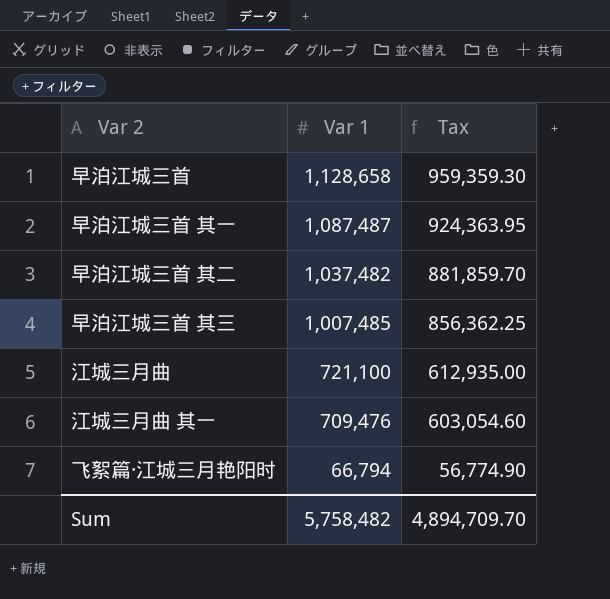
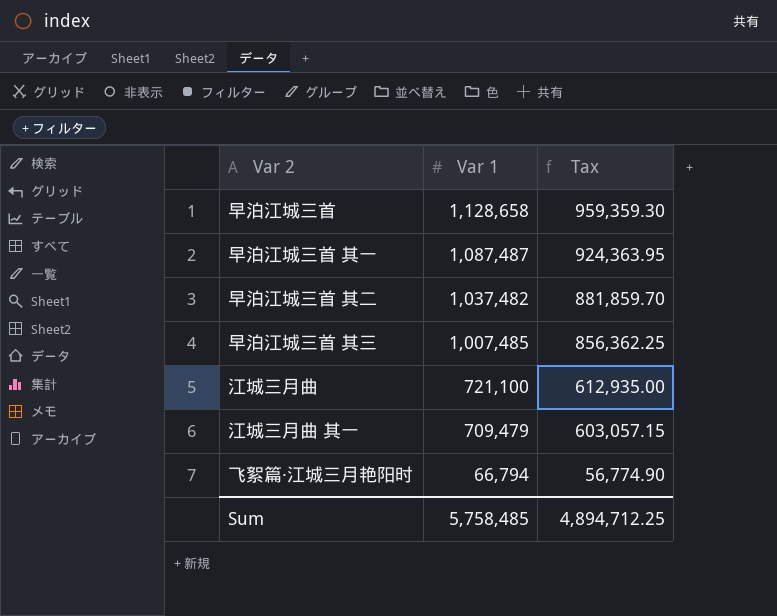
江城三月曲 其一 | Var 1: 709,476 -> 709,479
江城三月曲 其一 | Tax: 603,054.60 -> 603,057.15
Sum | Var 1: 5,758,482 -> 5,758,485
Sum | Tax: 4,894,709.70 -> 4,894,712.25

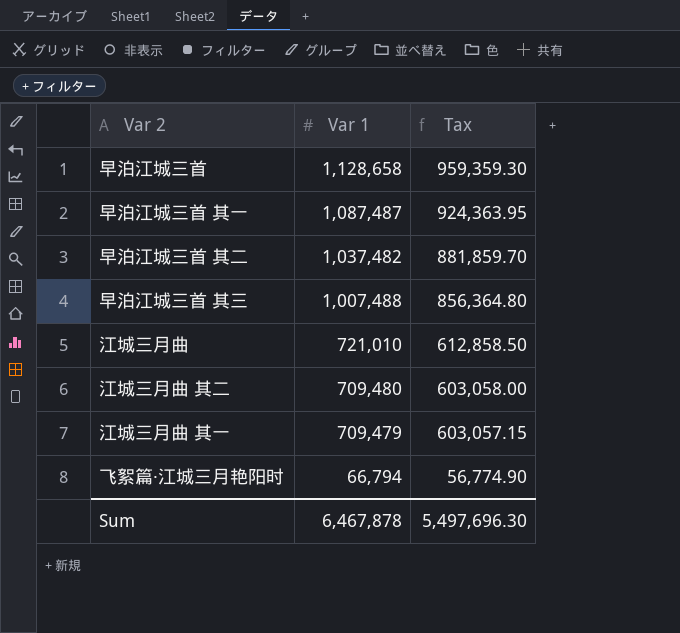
早泊江城三首 其三 | Var 1: 1,007,485 -> 1,007,488
早泊江城三首 其三 | Tax: 856,362.25 -> 856,364.80
江城三月曲 | Var 1: 721,100 -> 721,010
江城三月曲 | Tax: 612,935.00 -> 612,858.50
row 江城三月曲 其二: none -> 709,480 | 603,058.00
Sum | Var 1: 5,758,485 -> 6,467,878
Sum | Tax: 4,894,712.25 -> 5,497,696.30

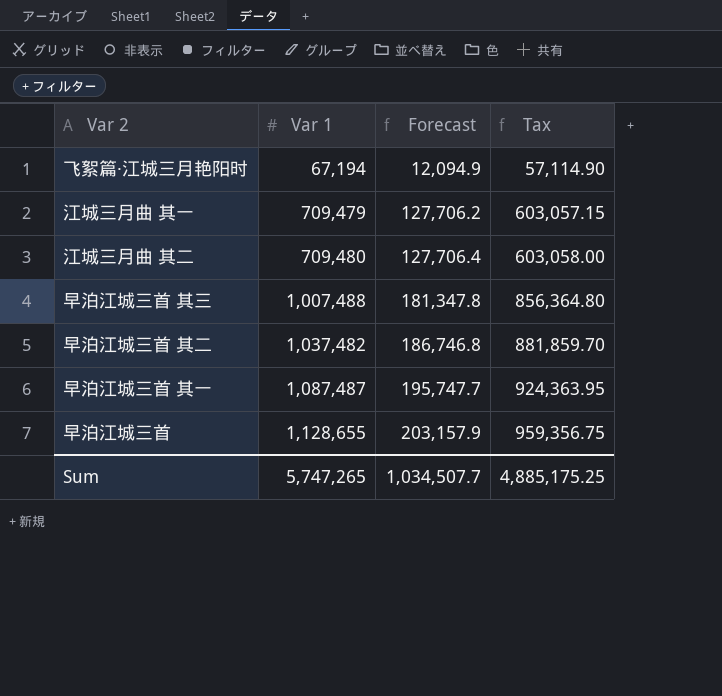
row order: Var 1 descending -> Var 1 ascending
column Forecast | formula: none -> [Var 1] * 0.18
row 江城三月曲: 721,010 | 612,858.50 -> none
飞絮篇·江城三月艳阳时 | Var 1: 66,794 -> 67,194
飞絮篇·江城三月艳阳时 | Tax: 56,774.90 -> 57,114.90
早泊江城三首 | Var 1: 1,128,658 -> 1,128,655
早泊江城三首 | Tax: 959,359.30 -> 959,356.75
Sum | Var 1: 6,467,878 -> 5,747,265
Sum | Tax: 5,497,696.30 -> 4,885,175.25

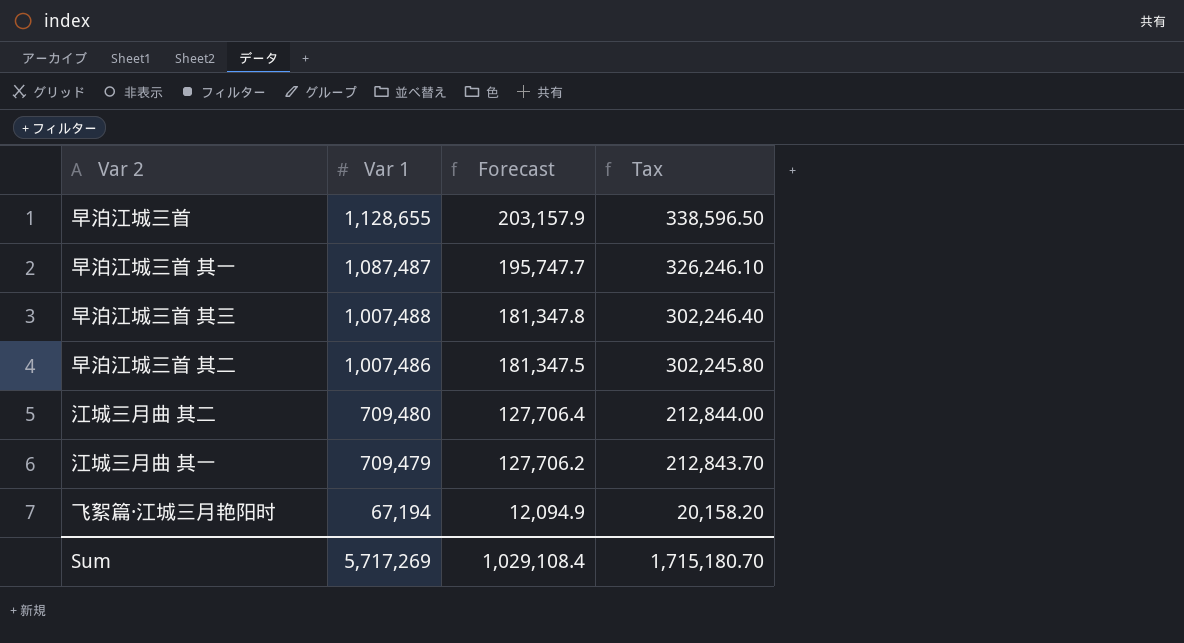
row order: Var 1 ascending -> Var 1 descending
column Tax | formula: [Var 1] * 0.85 -> [Var 1] * 0.3
早泊江城三首 其二 | Var 1: 1,037,482 -> 1,007,486
早泊江城三首 其二 | Forecast: 186,746.8 -> 181,347.5
Sum | Var 1: 5,747,265 -> 5,717,269
Sum | Forecast: 1,034,507.7 -> 1,029,108.4
Sum | Tax: 4,885,175.25 -> 1,715,180.70

